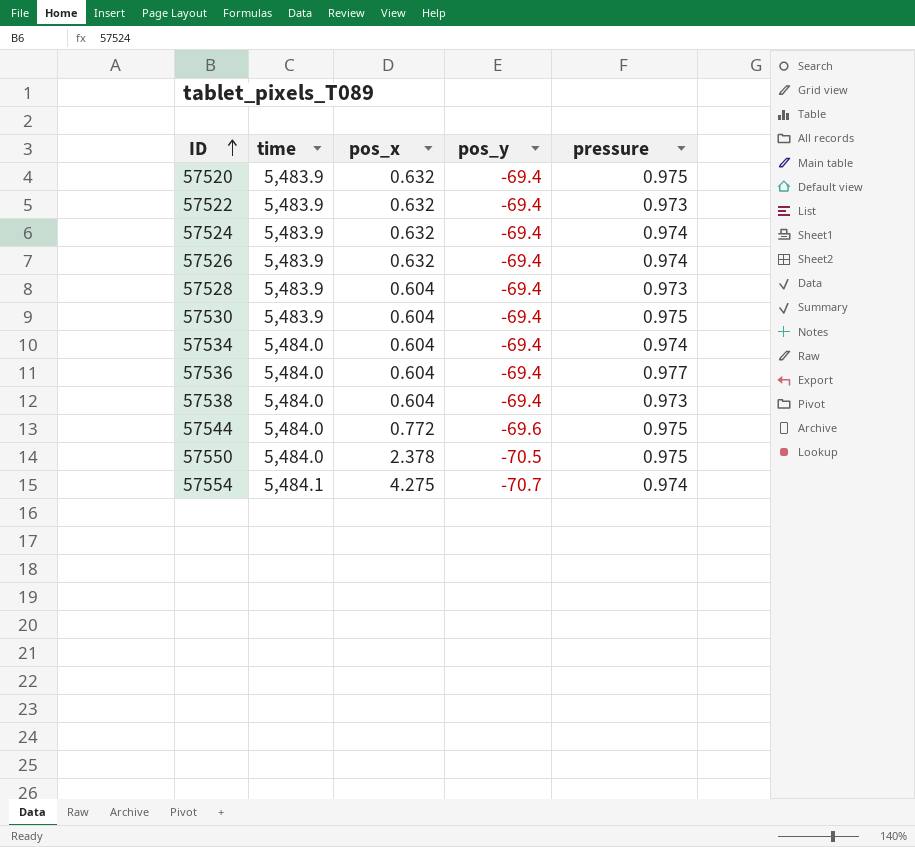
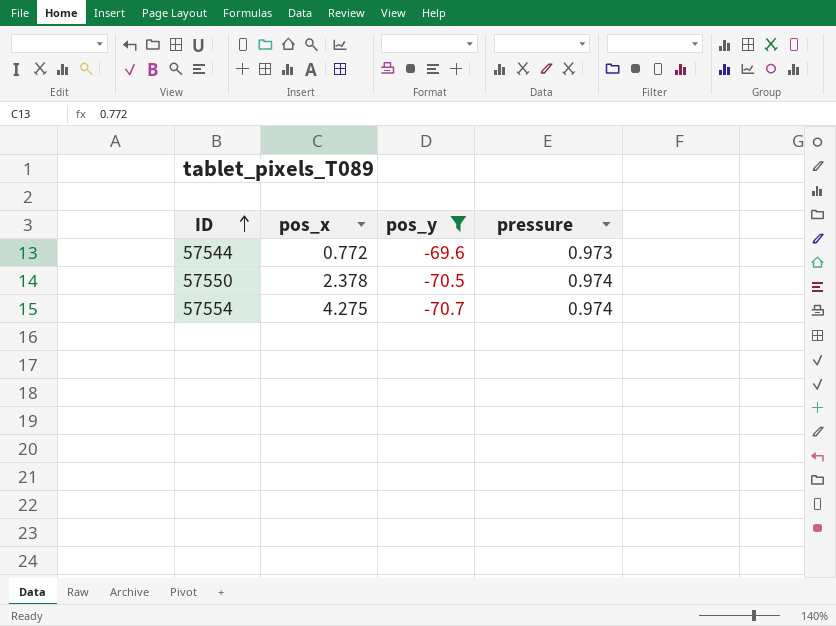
filter: none -> pos_y != -69.4
column time | position: 2 -> none
57544 | pressure: 0.975 -> 0.973
57550 | pressure: 0.975 -> 0.974

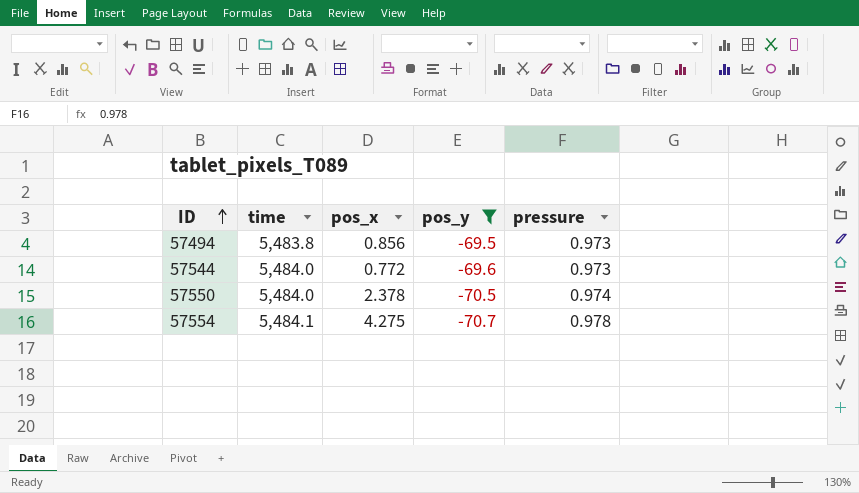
column time | position: none -> 2
row 57494: none -> 5,483.8 | 0.856 | -69.5 | 0.973
57554 | pressure: 0.974 -> 0.978

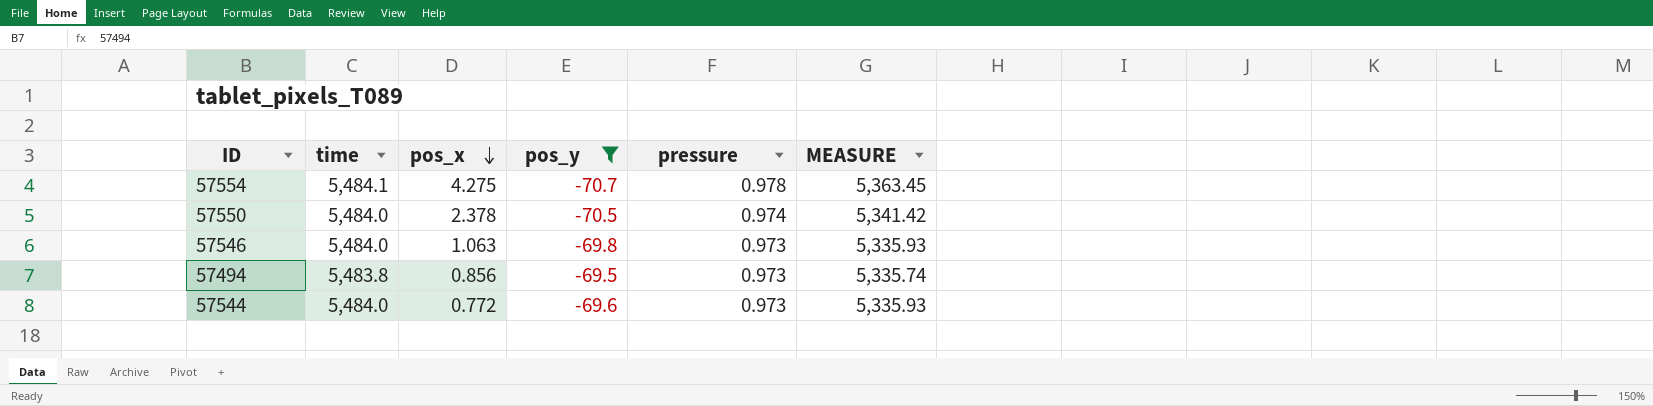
row order: ID ascending -> pos_x descending
column MEASURE | formula: none -> [time] * [pressure]
row 57546: none -> 5,484.0 | 1.063 | -69.8 | 0.973 | 5,335.93

